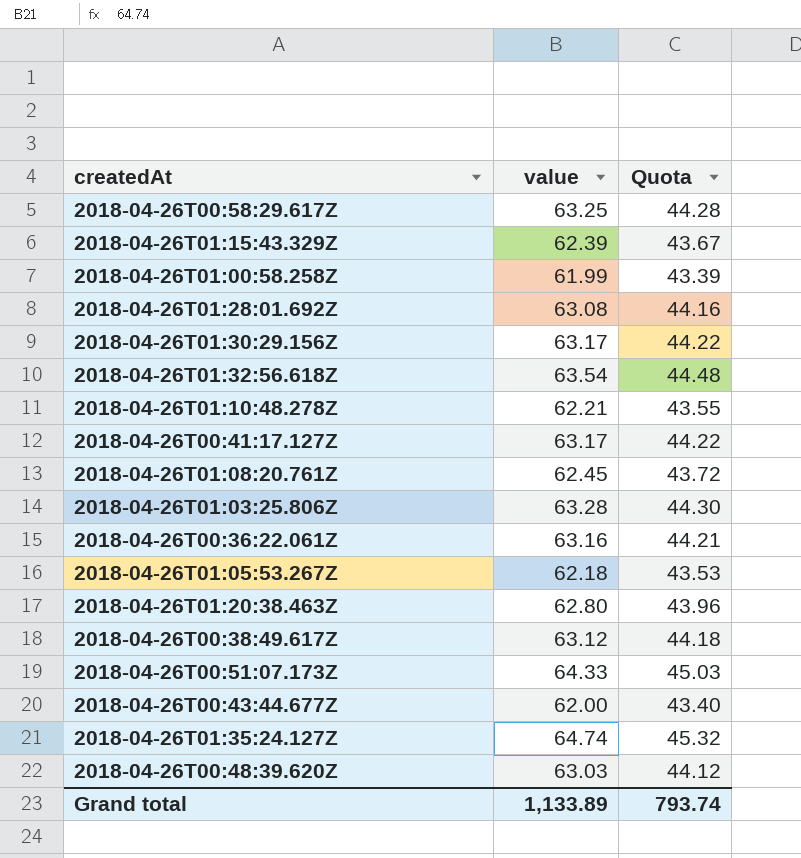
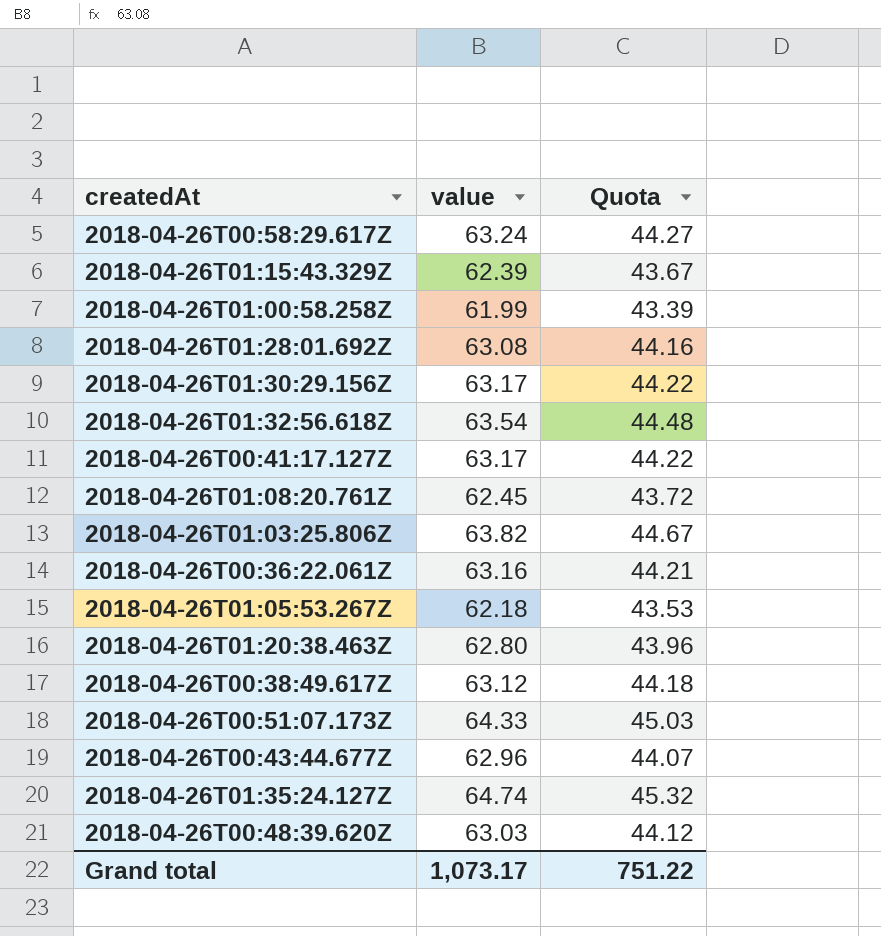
row 2018-04-26T01:10:48.278Z: 62.21 | 43.55 -> none
2018-04-26T00:58:29.617Z | value: 63.25 -> 63.24
2018-04-26T00:58:29.617Z | Quota: 44.28 -> 44.27
2018-04-26T01:03:25.806Z | value: 63.28 -> 63.82
2018-04-26T01:03:25.806Z | Quota: 44.30 -> 44.67
2018-04-26T00:43:44.677Z | value: 62.00 -> 62.96
2018-04-26T00:43:44.677Z | Quota: 43.40 -> 44.07
Grand total | value: 1,133.89 -> 1,073.17
Grand total | Quota: 793.74 -> 751.22

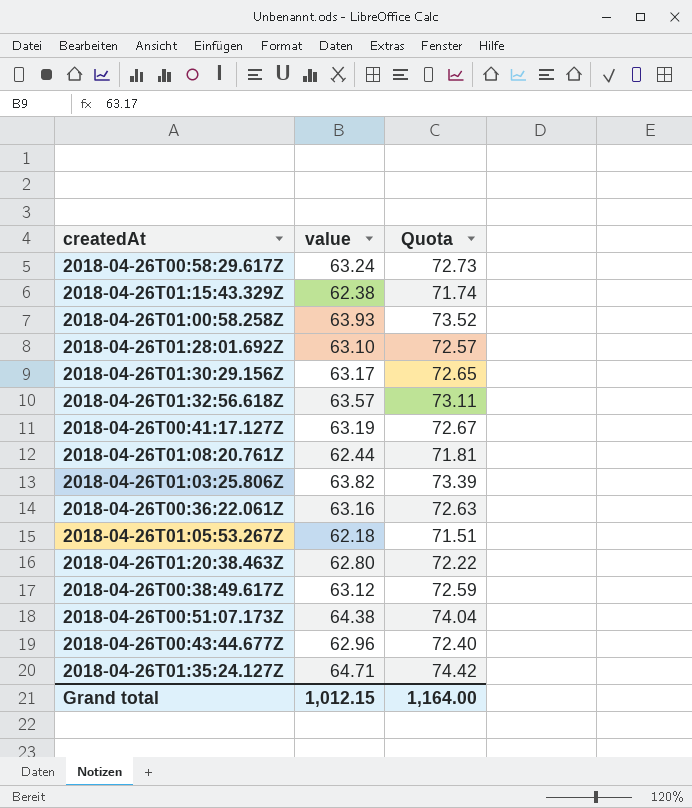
column Quota | formula: [value] * 0.7 -> [value] * 1.15
row 2018-04-26T00:48:39.620Z: 63.03 | 44.12 -> none
2018-04-26T01:15:43.329Z | value: 62.39 -> 62.38
2018-04-26T01:00:58.258Z | value: 61.99 -> 63.93
2018-04-26T01:28:01.692Z | value: 63.08 -> 63.10
2018-04-26T01:32:56.618Z | value: 63.54 -> 63.57
2018-04-26T00:41:17.127Z | value: 63.17 -> 63.19
2018-04-26T01:08:20.761Z | value: 62.45 -> 62.44
2018-04-26T00:51:07.173Z | value: 64.33 -> 64.38
2018-04-26T01:35:24.127Z | value: 64.74 -> 64.71
Grand total | value: 1,073.17 -> 1,012.15
Grand total | Quota: 751.22 -> 1,164.00

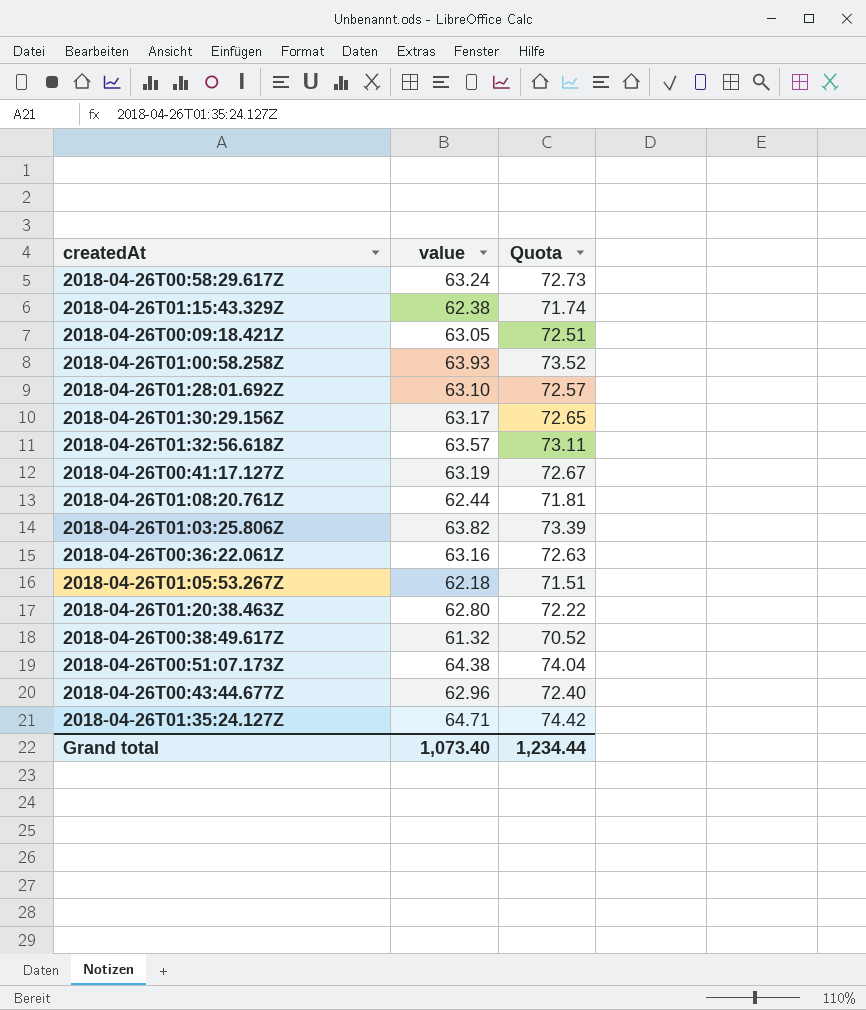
row 2018-04-26T00:09:18.421Z: none -> 63.05 | 72.51
2018-04-26T00:38:49.617Z | value: 63.12 -> 61.32
2018-04-26T00:38:49.617Z | Quota: 72.59 -> 70.52
Grand total | value: 1,012.15 -> 1,073.40
Grand total | Quota: 1,164.00 -> 1,234.44

